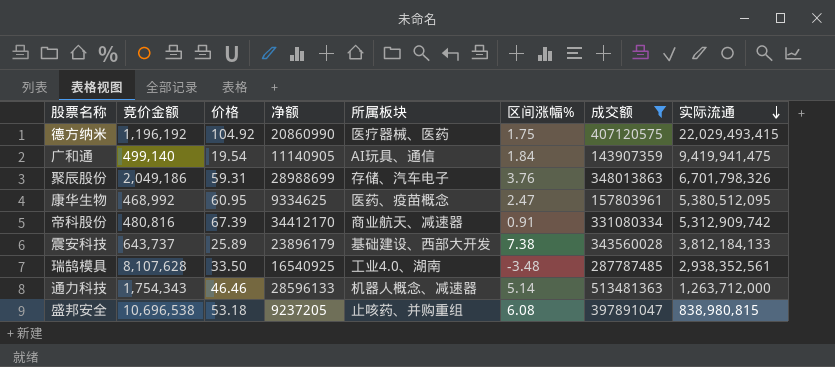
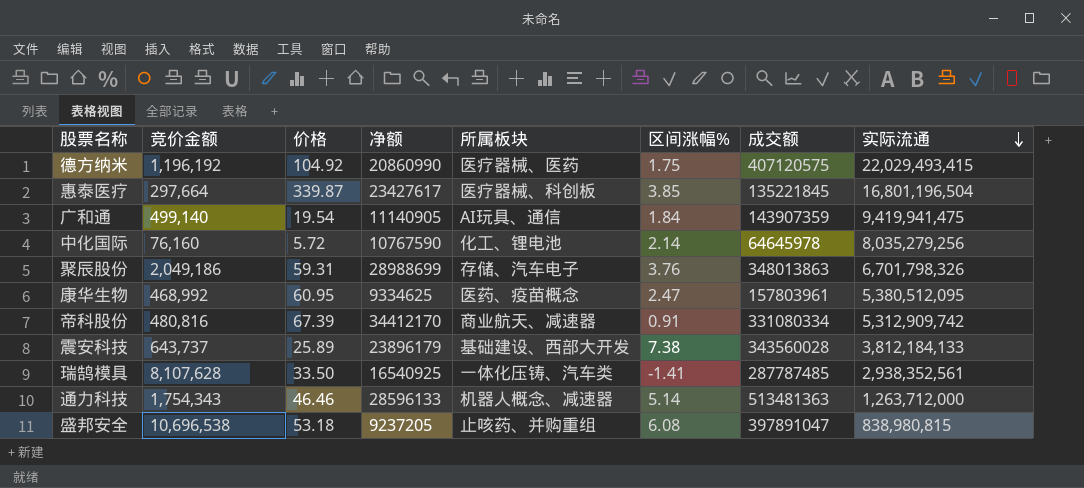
filter: 成交额 >= 143907359 -> none
瑞鹄模具 | 所属板块: 工业4.0、湖南 -> 一体化压铸、汽车类
瑞鹄模具 | 区间涨幅%: -3.48 -> -1.41

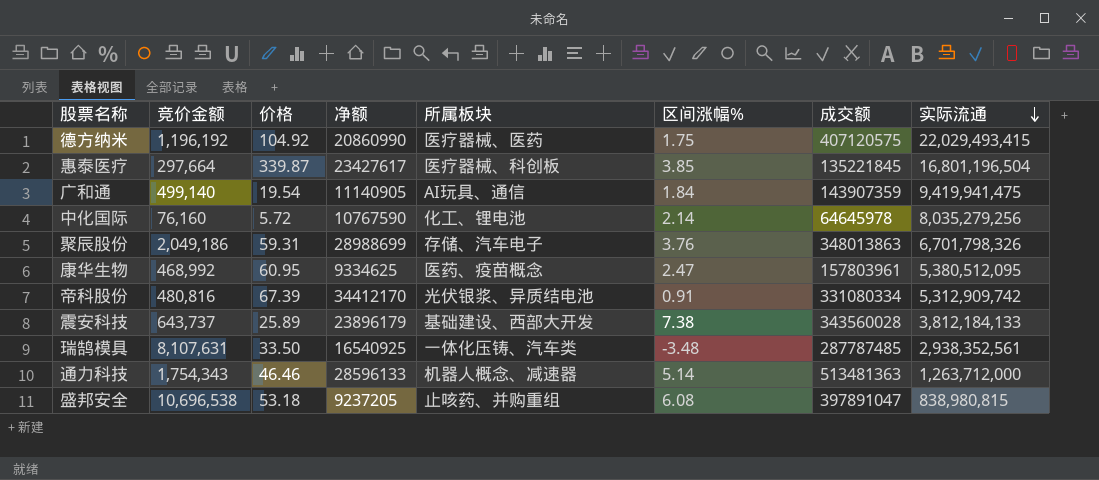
帝科股份 | 所属板块: 商业航天、减速器 -> 光伏银浆、异质结电池
瑞鹄模具 | 竞价金额: 8,107,628 -> 8,107,631
瑞鹄模具 | 区间涨幅%: -1.41 -> -3.48

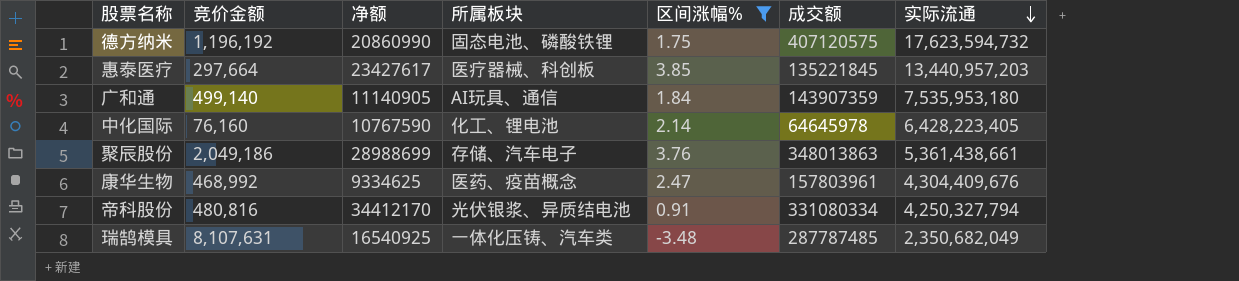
filter: none -> 区间涨幅% <= 3.85
column 价格 | position: 3 -> none
德方纳米 | 所属板块: 医疗器械、医药 -> 固态电池、磷酸铁锂
德方纳米 | 实际流通: 22,029,493,415 -> 17,623,594,732
惠泰医疗 | 实际流通: 16,801,196,504 -> 13,440,957,203
广和通 | 实际流通: 9,419,941,475 -> 7,535,953,180
中化国际 | 实际流通: 8,035,279,256 -> 6,428,223,405
聚辰股份 | 实际流通: 6,701,798,326 -> 5,361,438,661
康华生物 | 实际流通: 5,380,512,095 -> 4,304,409,676
帝科股份 | 实际流通: 5,312,909,742 -> 4,250,327,794
瑞鹄模具 | 实际流通: 2,938,352,561 -> 2,350,682,049

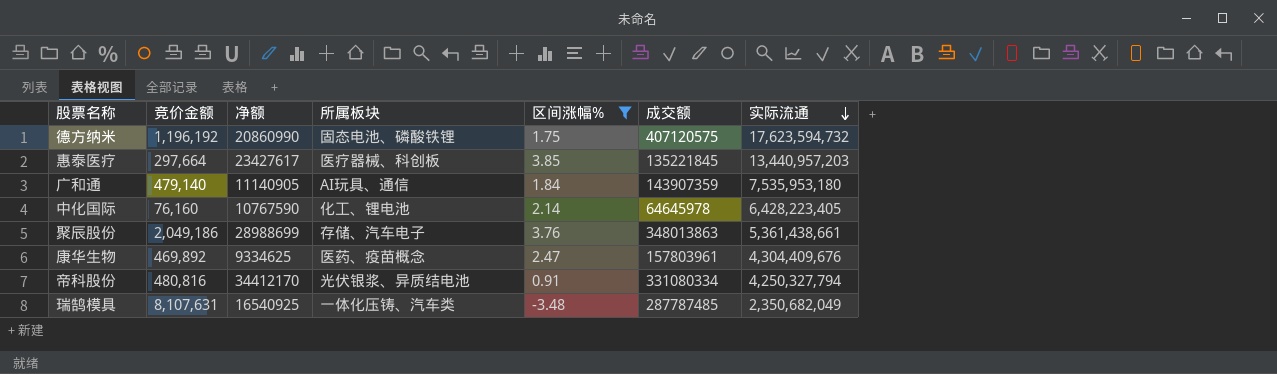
广和通 | 竞价金额: 499,140 -> 479,140
康华生物 | 竞价金额: 468,992 -> 469,892

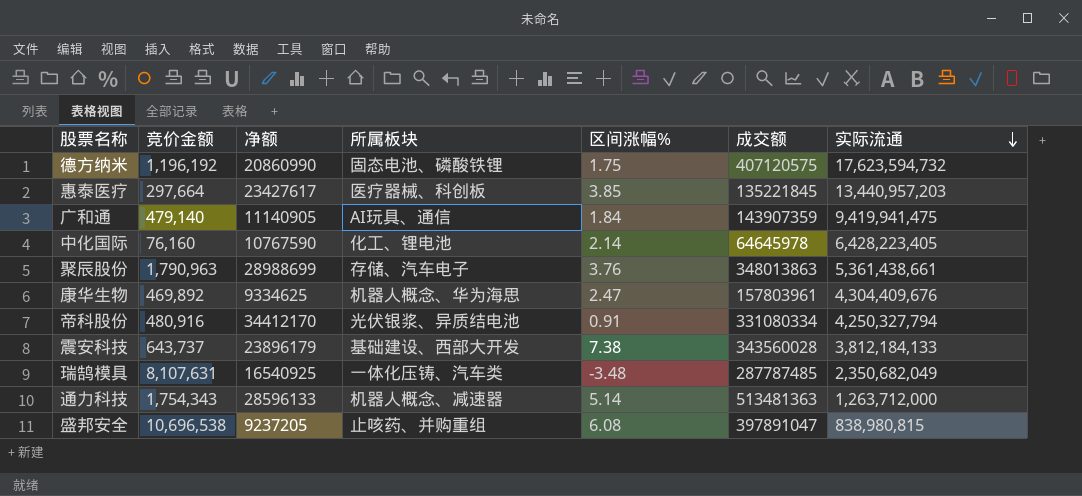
filter: 区间涨幅% <= 3.85 -> none
广和通 | 实际流通: 7,535,953,180 -> 9,419,941,475
聚辰股份 | 竞价金额: 2,049,186 -> 1,790,963
康华生物 | 所属板块: 医药、疫苗概念 -> 机器人概念、华为海思
帝科股份 | 竞价金额: 480,816 -> 480,916

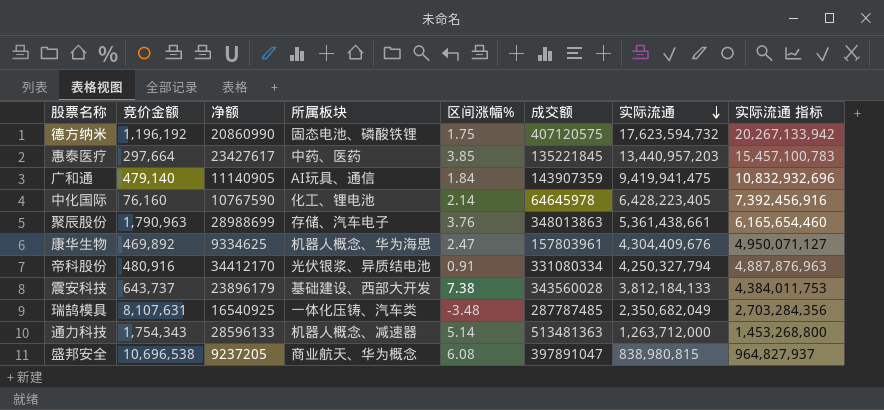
column 实际流通 指标 | formula: none -> [实际流通] * 1.15
惠泰医疗 | 所属板块: 医疗器械、科创板 -> 中药、医药
盛邦安全 | 所属板块: 止咳药、并购重组 -> 商业航天、华为概念

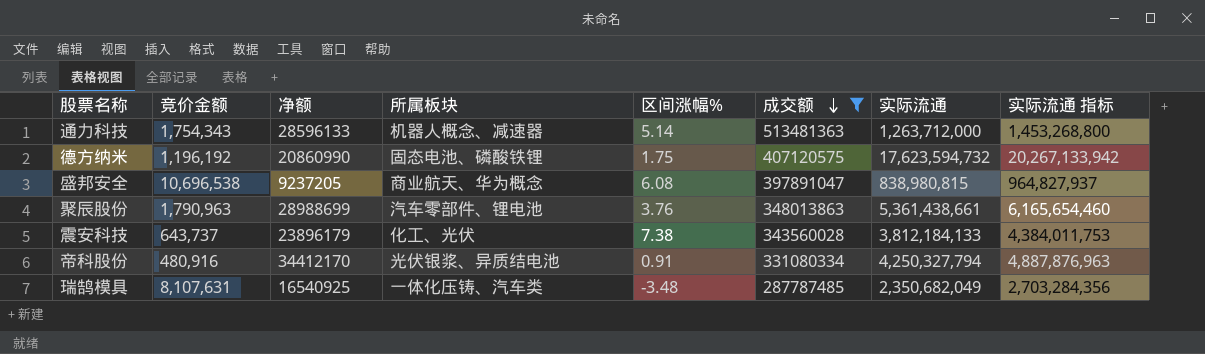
filter: none -> 成交额 >= 287787485
row order: 实际流通 descending -> 成交额 descending
聚辰股份 | 所属板块: 存储、汽车电子 -> 汽车零部件、锂电池
震安科技 | 所属板块: 基础建设、西部大开发 -> 化工、光伏

